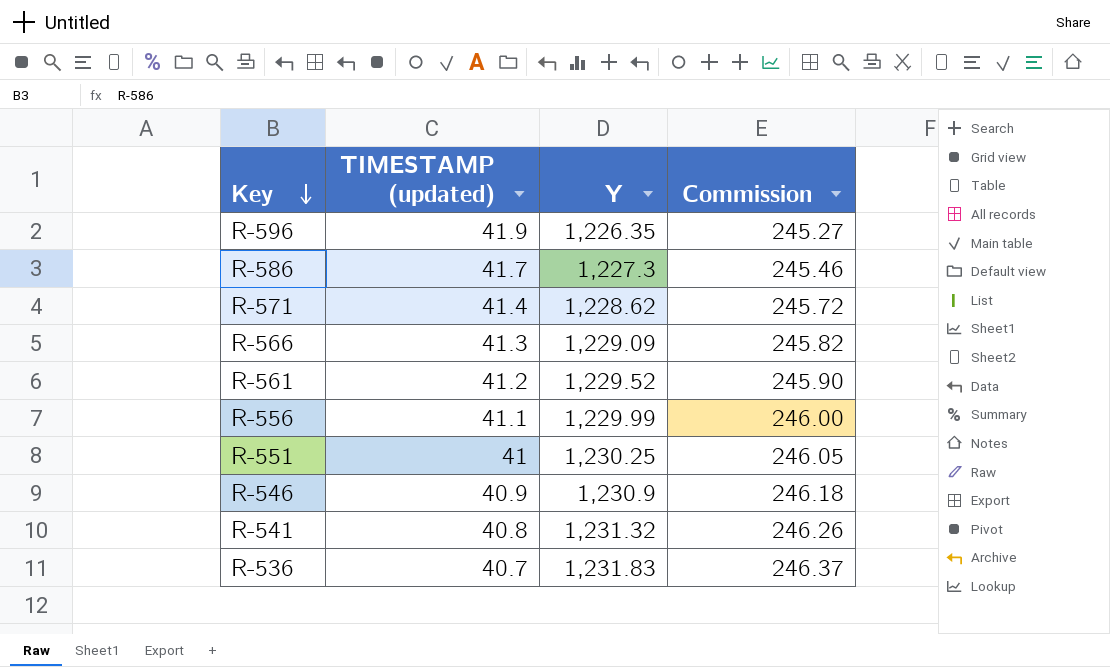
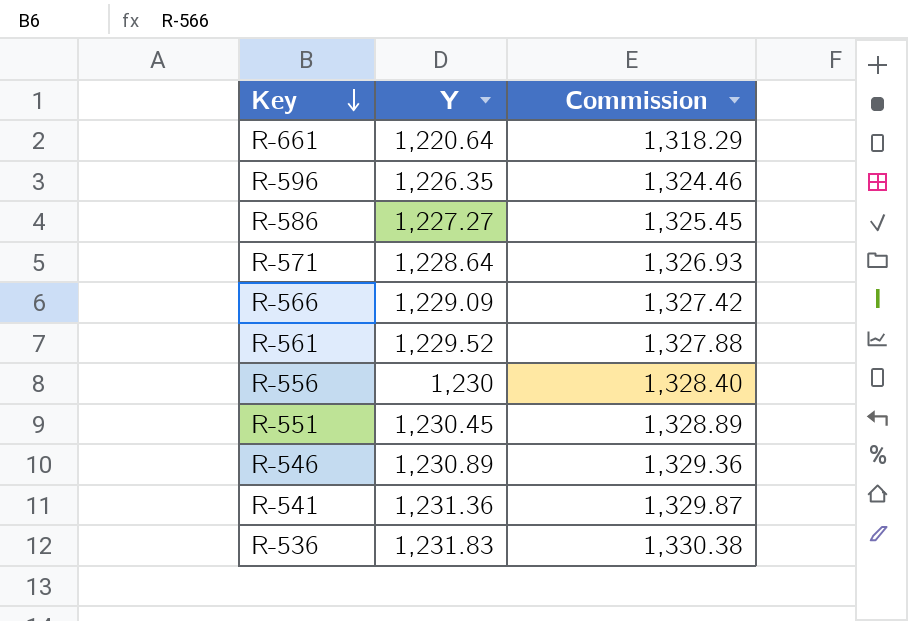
column TIMESTAMP (updated) | position: 2 -> none
column Commission | formula: [Y] * 0.2 -> [Y] * 1.08
row R-661: none -> 1,220.64 | 1,318.29
R-586 | Y: 1,227.3 -> 1,227.27
R-571 | Y: 1,228.62 -> 1,228.64
R-556 | Y: 1,229.99 -> 1,230
R-551 | Y: 1,230.25 -> 1,230.45
R-546 | Y: 1,230.9 -> 1,230.89
R-541 | Y: 1,231.32 -> 1,231.36

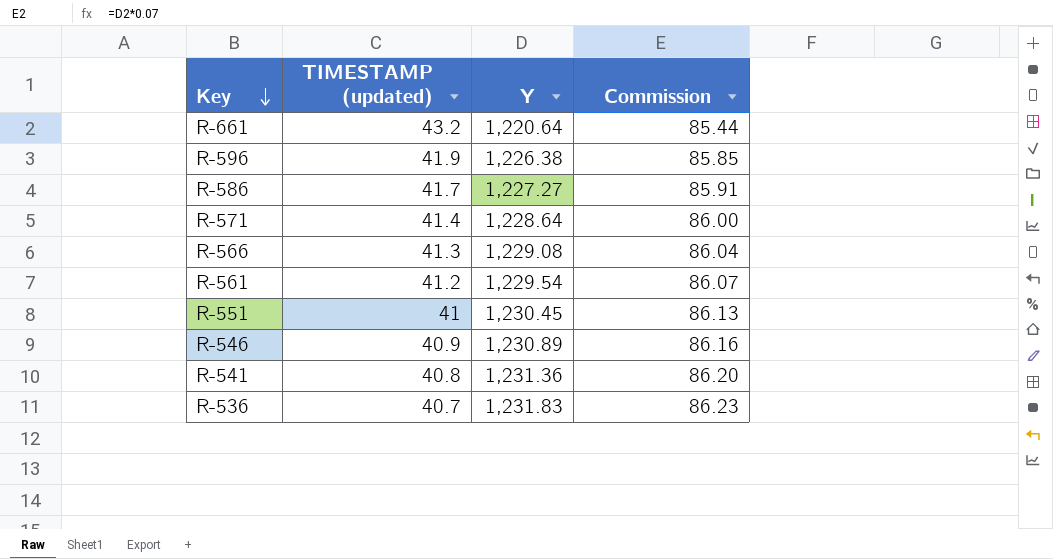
column TIMESTAMP (updated) | position: none -> 2
column Commission | formula: [Y] * 1.08 -> [Y] * 0.07
row R-556: 1,230 | 1,328.40 -> none
R-596 | Y: 1,226.35 -> 1,226.38
R-566 | Y: 1,229.09 -> 1,229.08
R-561 | Y: 1,229.52 -> 1,229.54

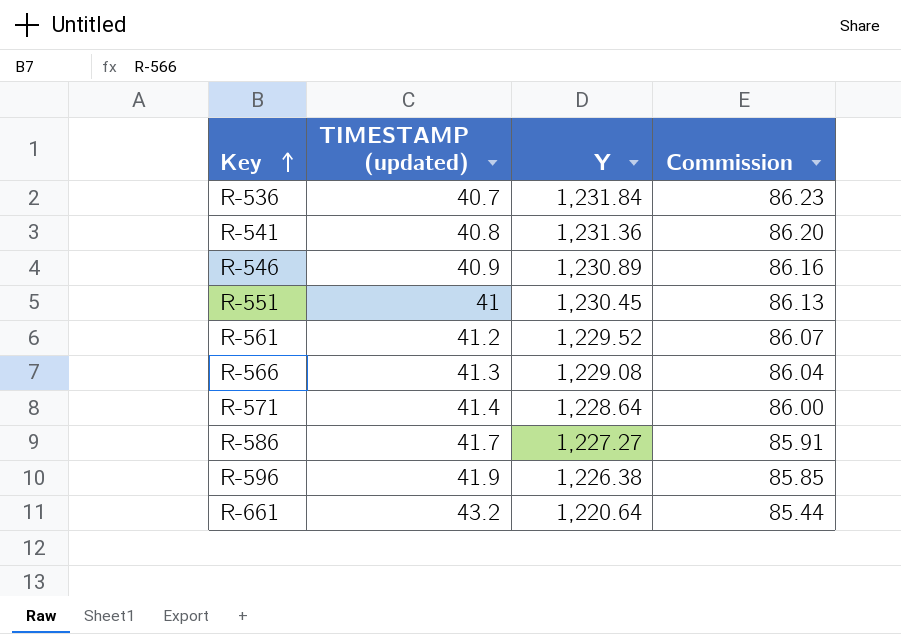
row order: Key descending -> Key ascending
R-536 | Y: 1,231.83 -> 1,231.84
R-561 | Y: 1,229.54 -> 1,229.52

